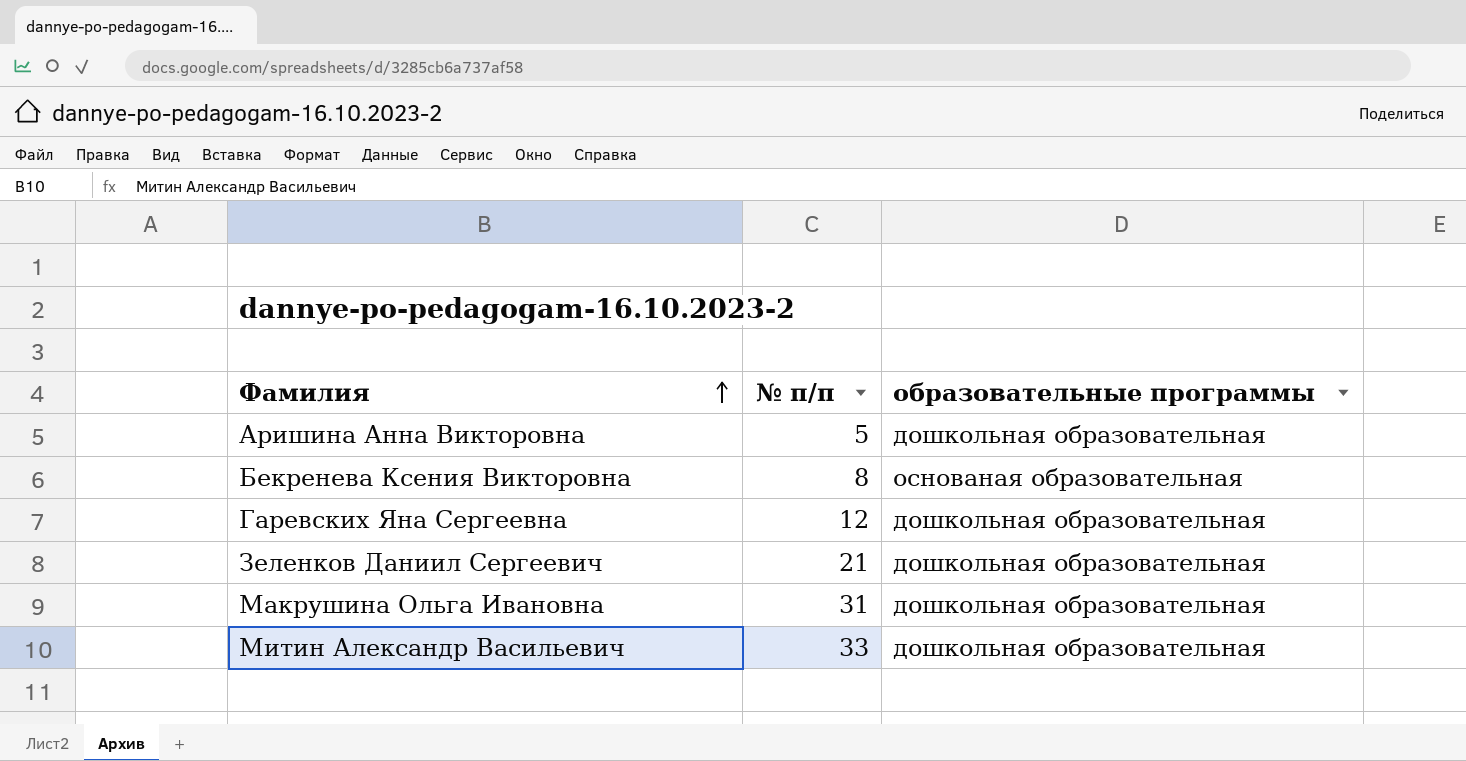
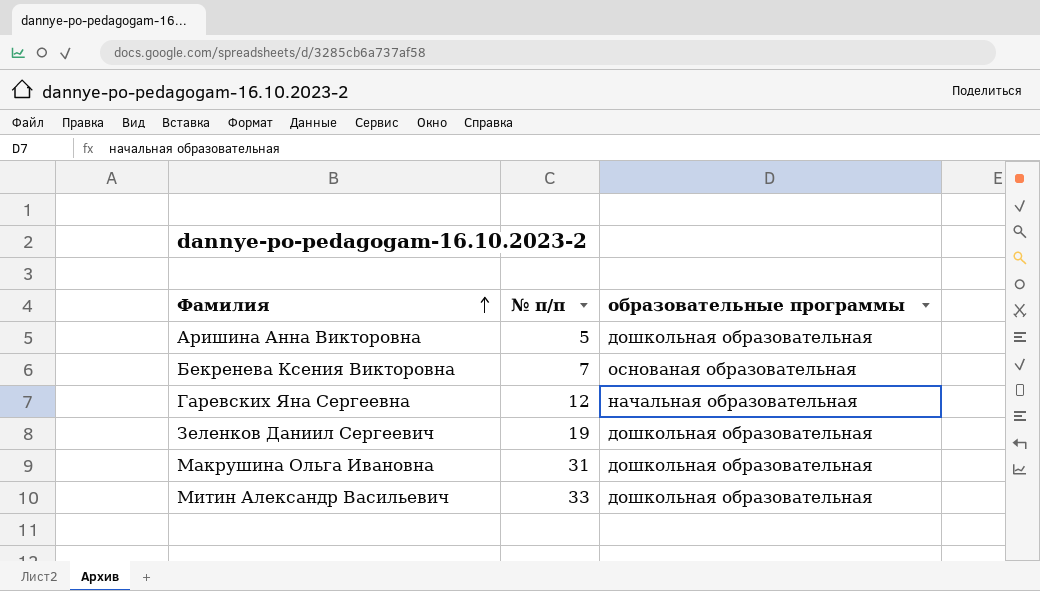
Бекренева Ксения Викторовна | № п/п: 8 -> 7
Гаревских Яна Сергеевна | образовательные программы: дошкольная образовательная -> начальная образовательная
Зеленков Даниил Сергеевич | № п/п: 21 -> 19

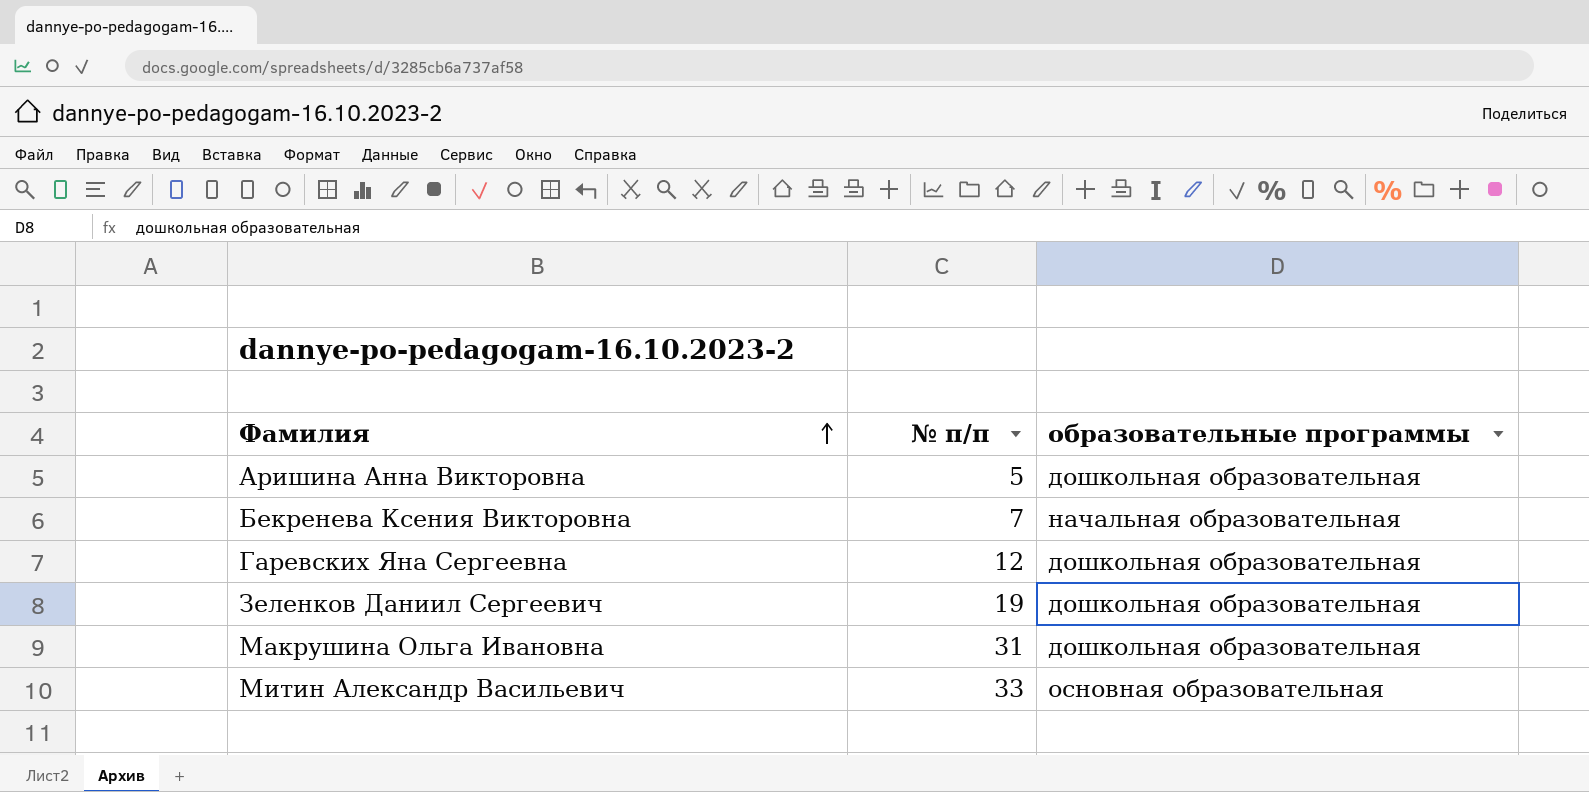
Бекренева Ксения Викторовна | образовательные программы: основаная образовательная -> начальная образовательная
Гаревских Яна Сергеевна | образовательные программы: начальная образовательная -> дошкольная образовательная
Митин Александр Васильевич | образовательные программы: дошкольная образовательная -> основная образовательная

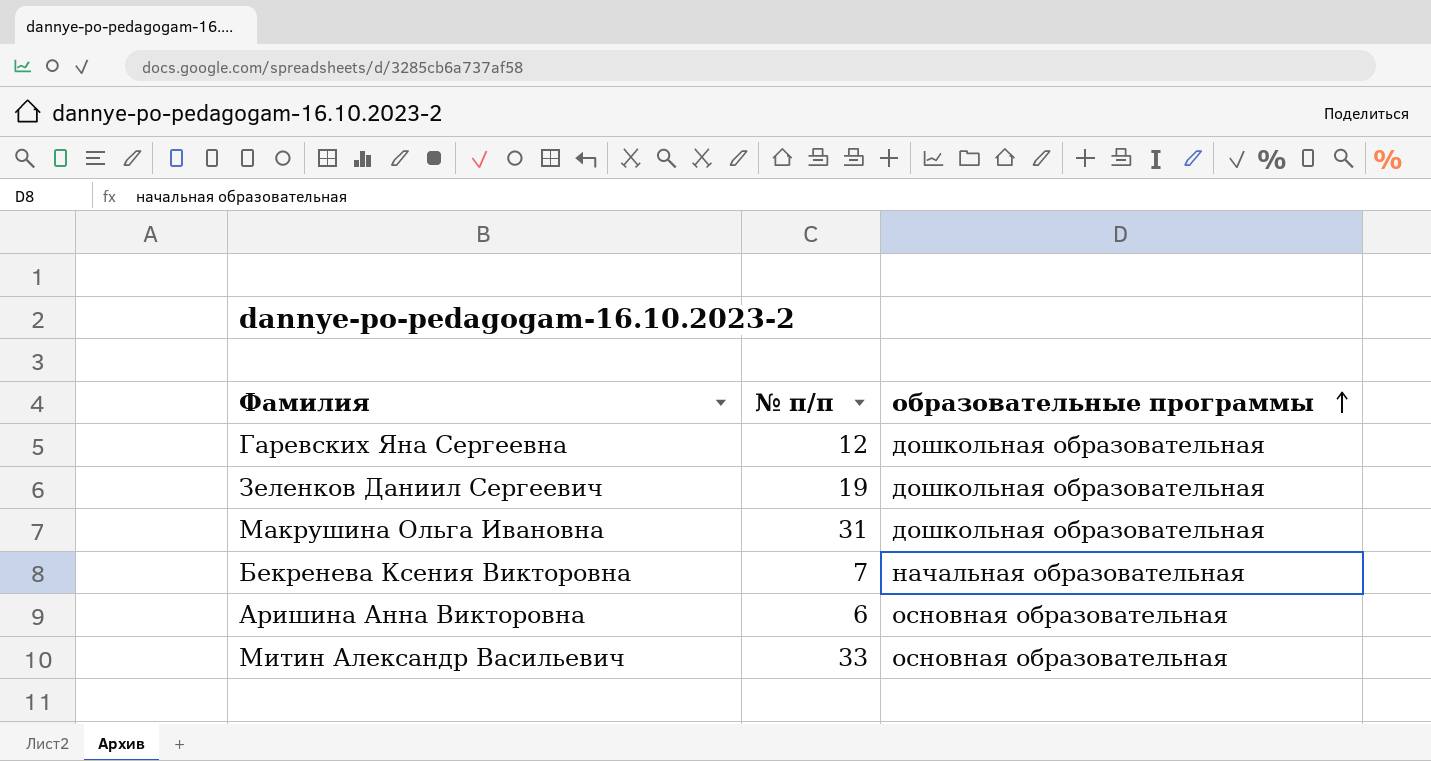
row order: Фамилия ascending -> образовательные программы ascending
Аришина Анна Викторовна | № п/п: 5 -> 6
Аришина Анна Викторовна | образовательные программы: дошкольная образовательная -> основная образовательная

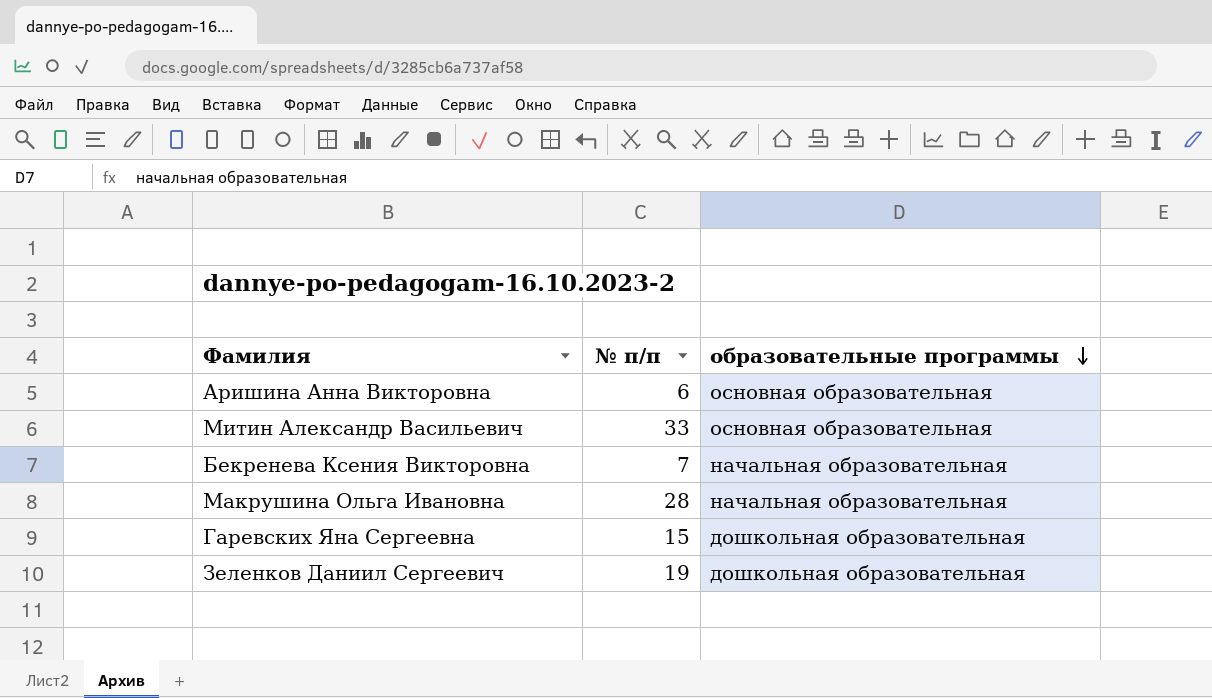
row order: образовательные программы ascending -> образовательные программы descending
Макрушина Ольга Ивановна | № п/п: 31 -> 28
Макрушина Ольга Ивановна | образовательные программы: дошкольная образовательная -> начальная образовательная
Гаревских Яна Сергеевна | № п/п: 12 -> 15

